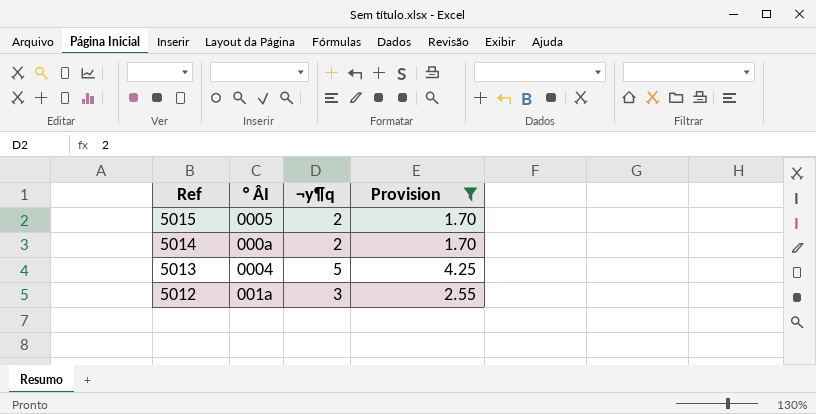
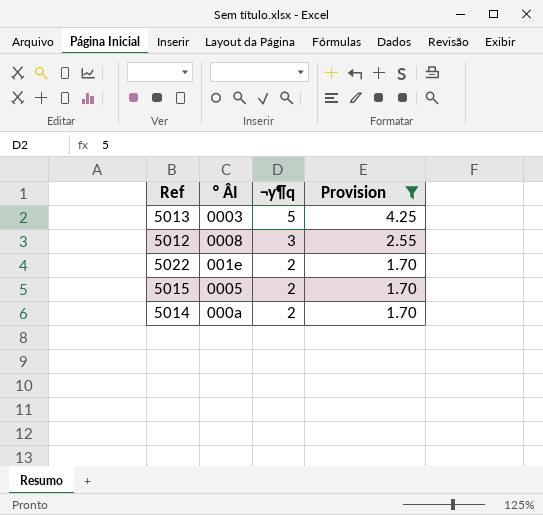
row order: Ref descending -> ¬y¶q descending
5013 | ° ÂI: 0004 -> 0003
5012 | ° ÂI: 001a -> 0008
row 5022: none -> 001e | 2 | 1.70

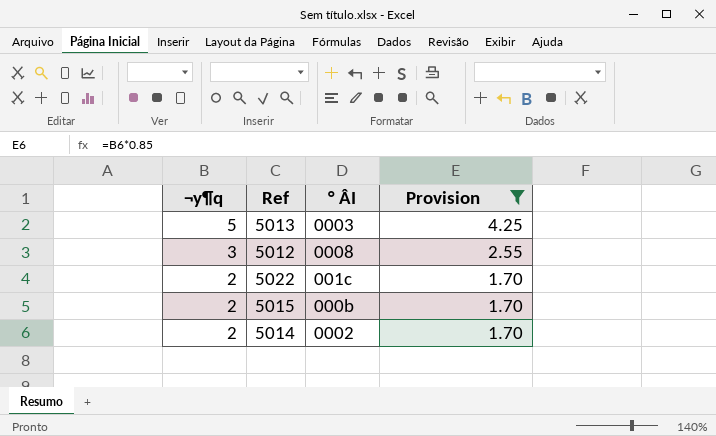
column ¬y¶q | position: 3 -> 1
5022 | ° ÂI: 001e -> 001c
5015 | ° ÂI: 0005 -> 000b
5014 | ° ÂI: 000a -> 0002

